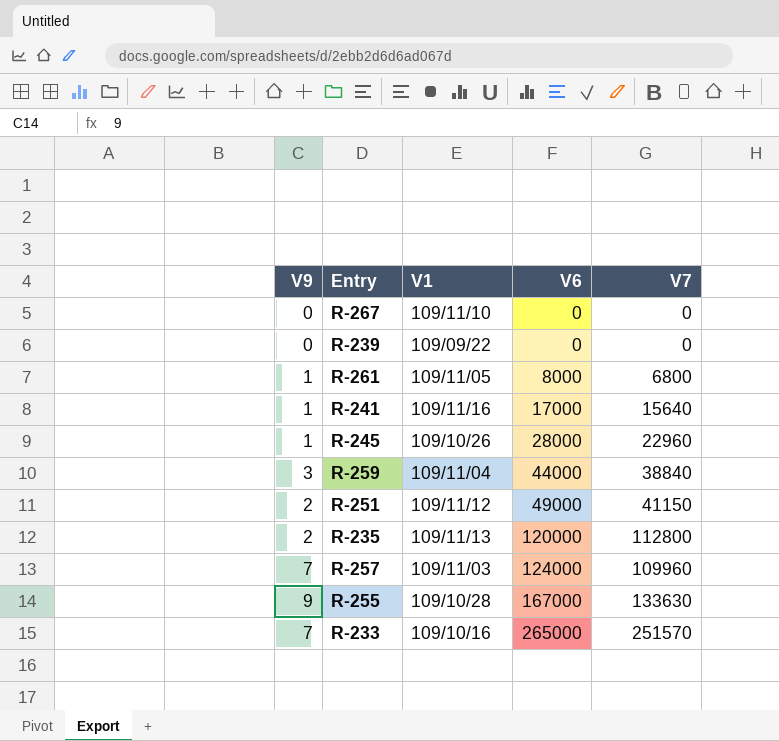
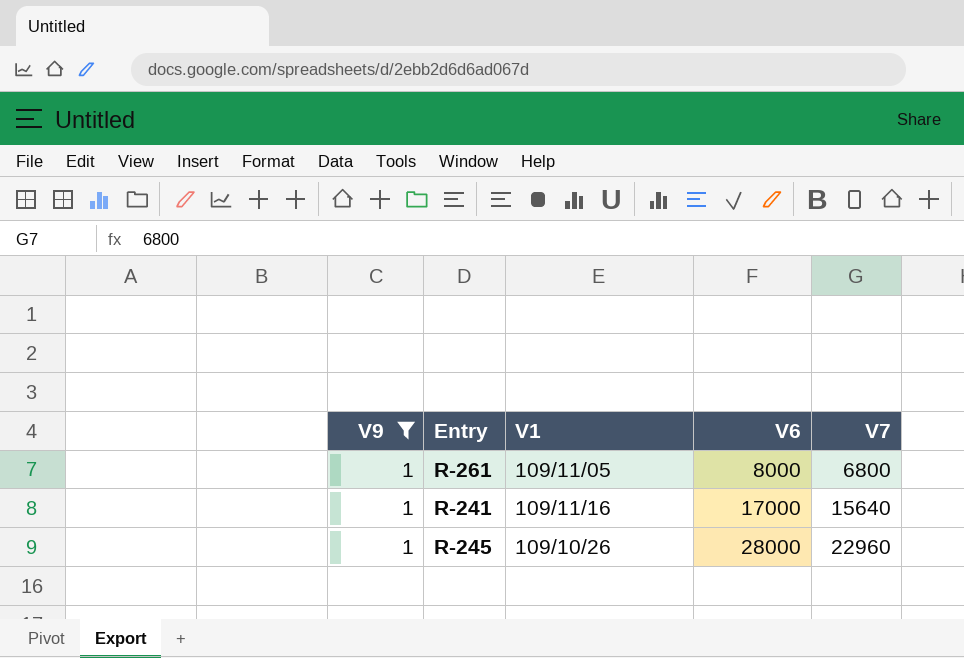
filter: none -> V9 = 1

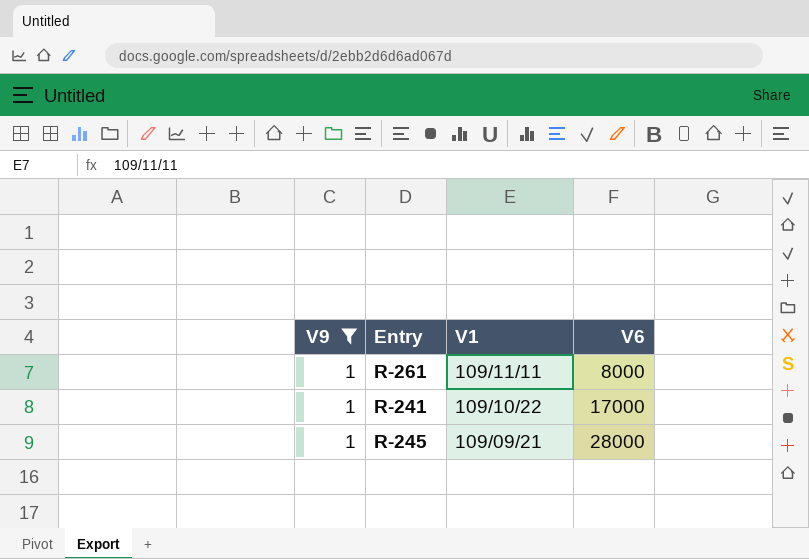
column V7 | position: 5 -> none
R-261 | V1: 109/11/05 -> 109/11/11
R-241 | V1: 109/11/16 -> 109/10/22
R-245 | V1: 109/10/26 -> 109/09/21

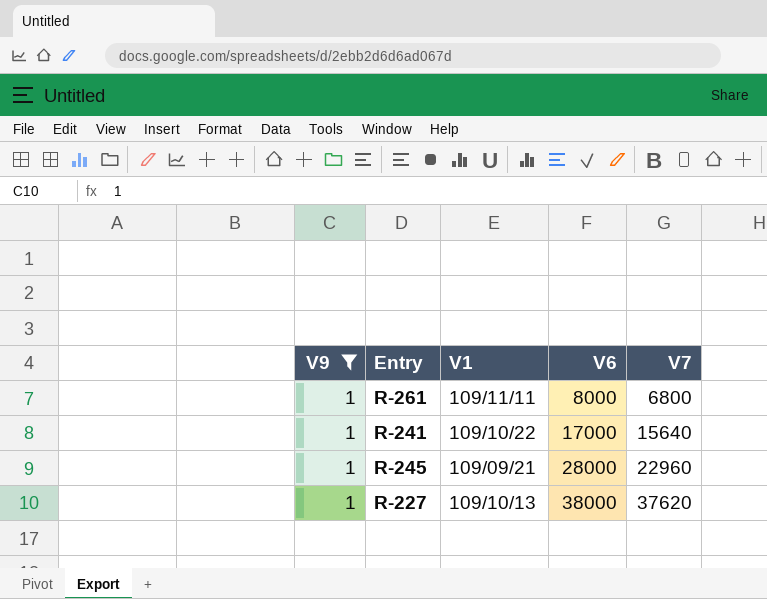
column V7 | position: none -> 5
row R-227: none -> 1 | 109/10/13 | 38000 | 37620

